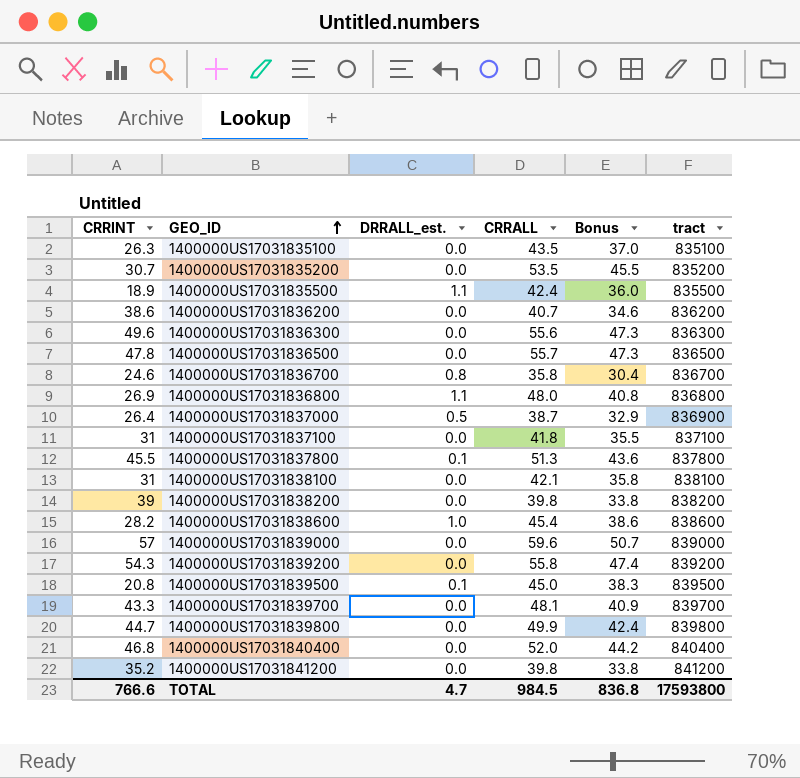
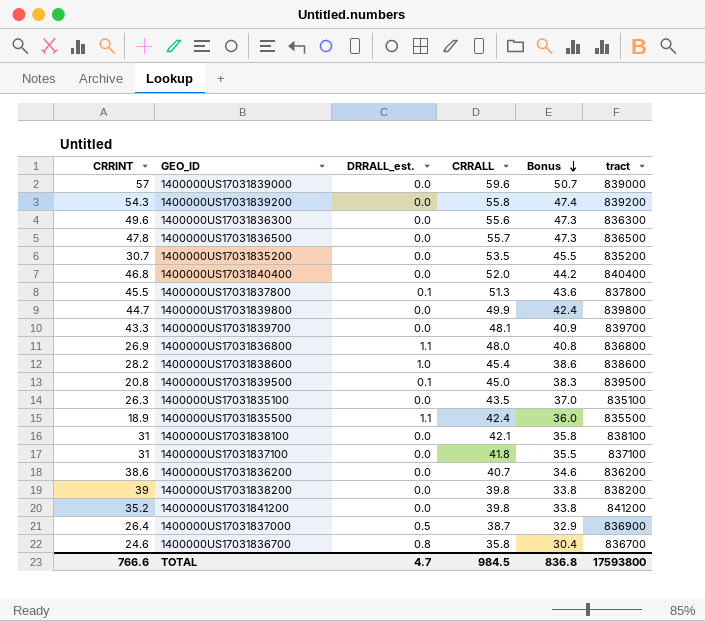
row order: GEO_ID ascending -> Bonus descending

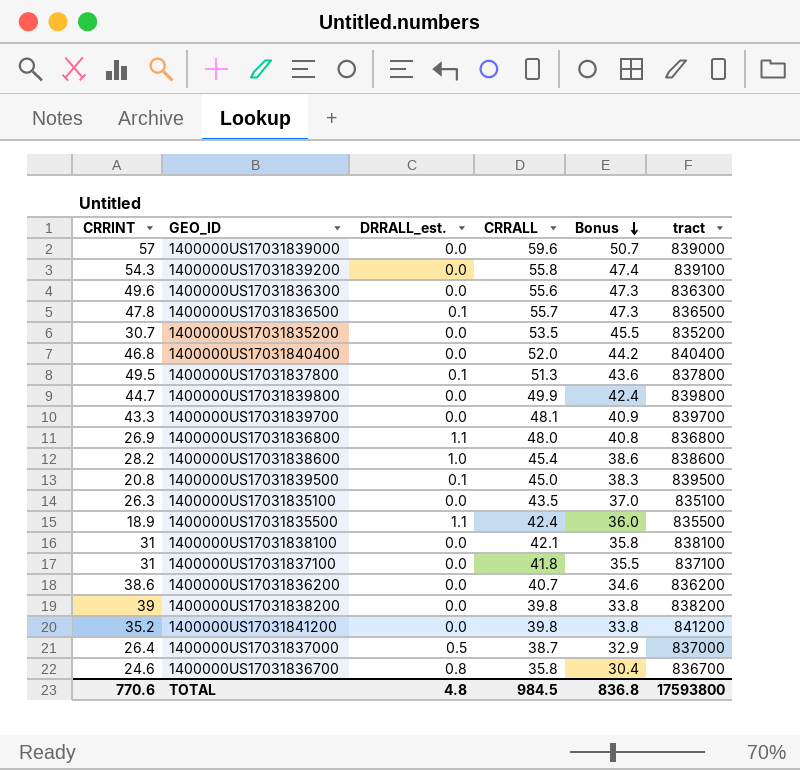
1400000US17031839200 | tract: 839200 -> 839100
1400000US17031836500 | DRRALL_est.: 0.0 -> 0.1
1400000US17031837800 | CRRINT: 45.5 -> 49.5
1400000US17031837000 | tract: 836900 -> 837000
TOTAL | CRRINT: 766.6 -> 770.6
TOTAL | DRRALL_est.: 4.7 -> 4.8

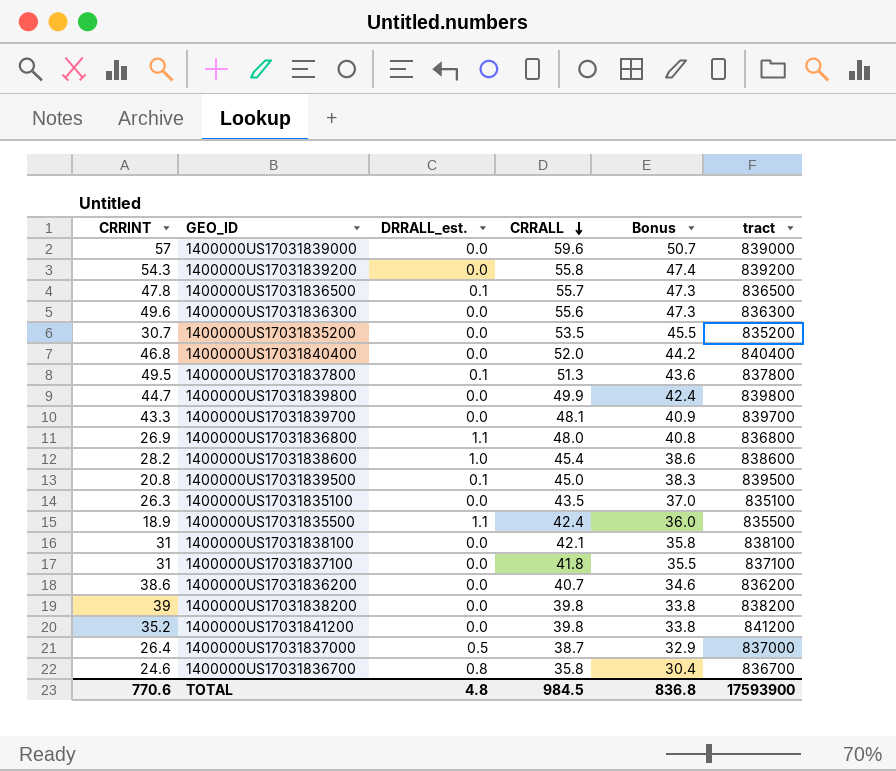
row order: Bonus descending -> CRRALL descending
1400000US17031839200 | tract: 839100 -> 839200
TOTAL | tract: 17593800 -> 17593900

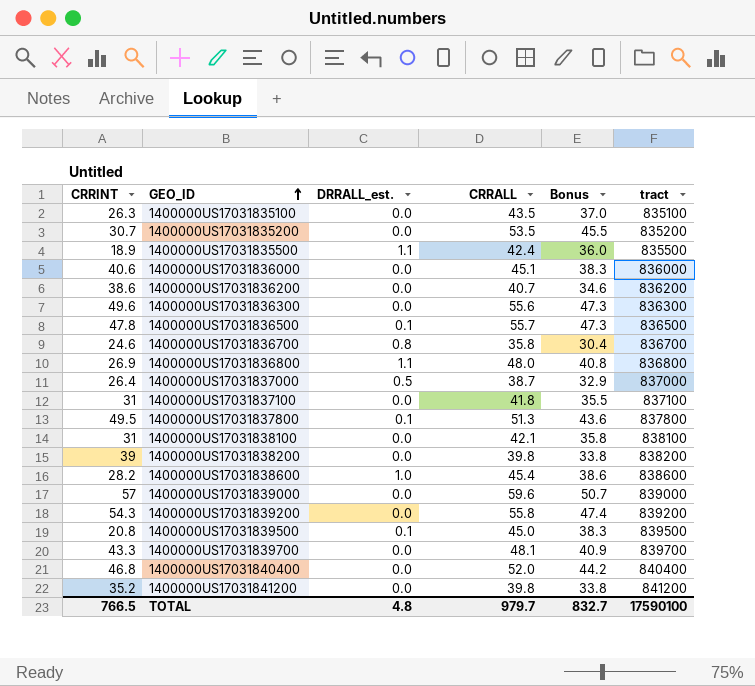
row order: CRRALL descending -> GEO_ID ascending
row 1400000US17031839800: 44.7 | 0.0 | 49.9 | 42.4 | 839800 -> none
row 1400000US17031836000: none -> 40.6 | 0.0 | 45.1 | 38.3 | 836000
TOTAL | CRRINT: 770.6 -> 766.5
TOTAL | CRRALL: 984.5 -> 979.7
TOTAL | Bonus: 836.8 -> 832.7
TOTAL | tract: 17593900 -> 17590100

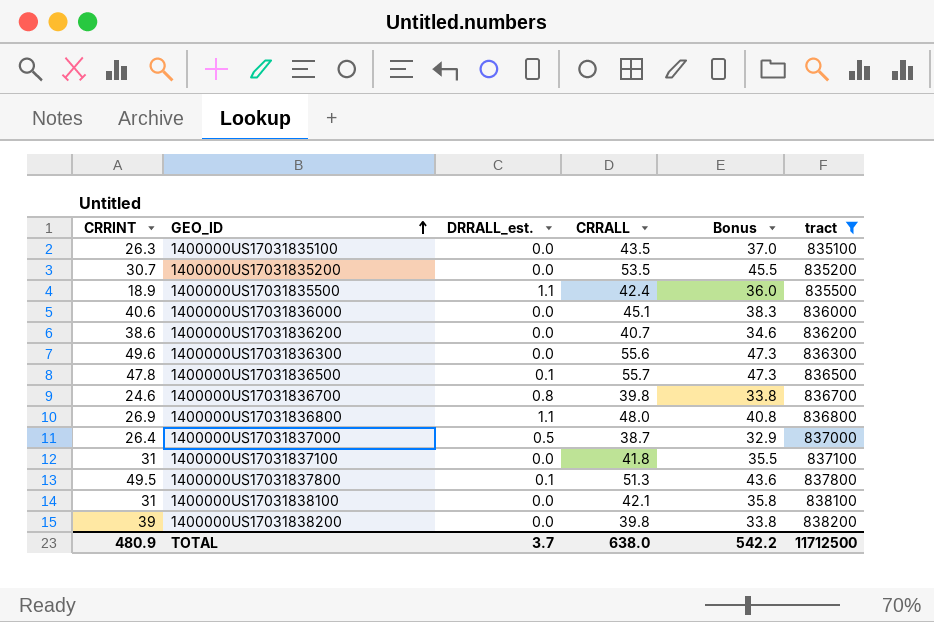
filter: none -> tract <= 838200
1400000US17031836700 | CRRALL: 35.8 -> 39.8
1400000US17031836700 | Bonus: 30.4 -> 33.8
TOTAL | CRRINT: 766.5 -> 480.9
TOTAL | DRRALL_est.: 4.8 -> 3.7
TOTAL | CRRALL: 979.7 -> 638.0
TOTAL | Bonus: 832.7 -> 542.2
TOTAL | tract: 17590100 -> 11712500

